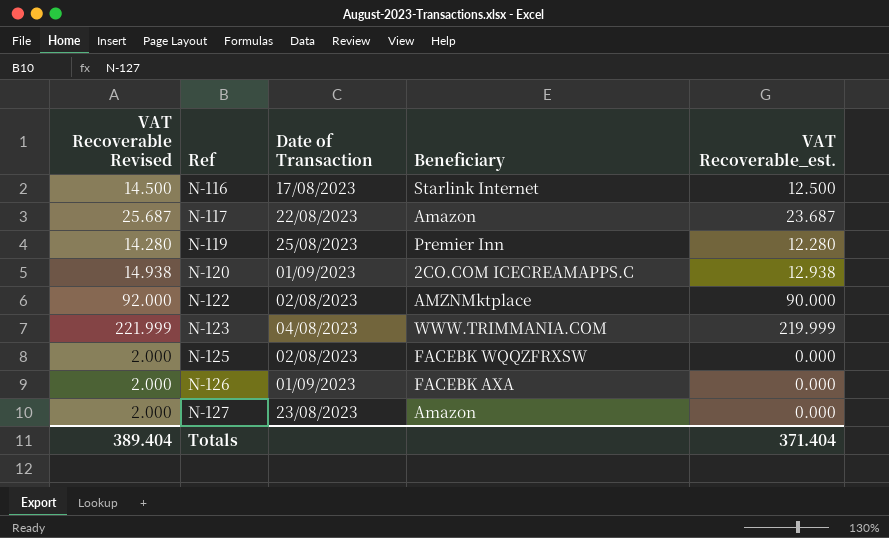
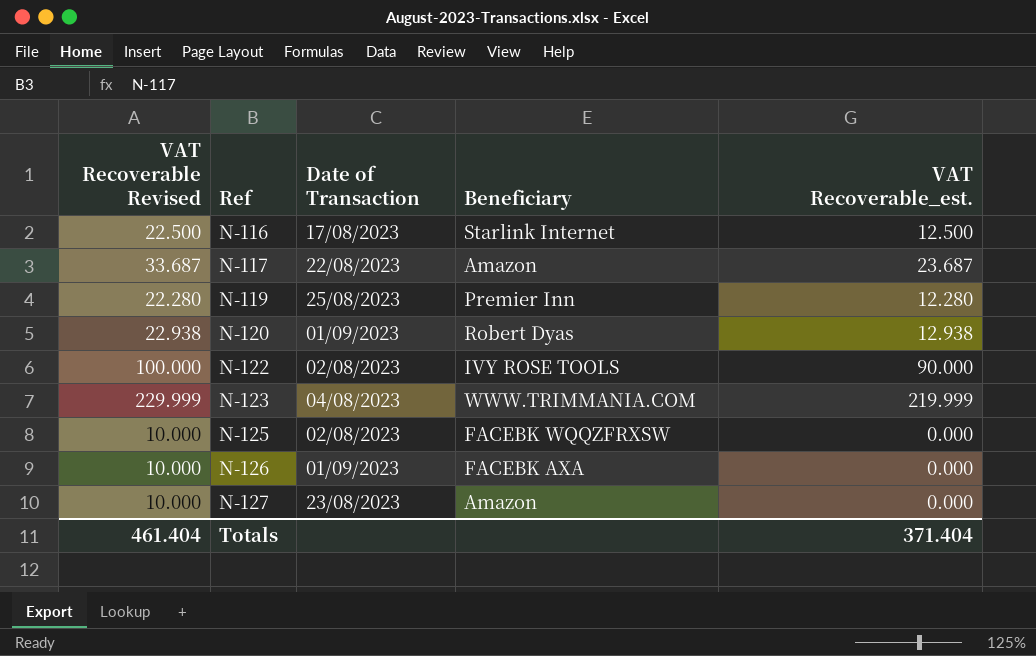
column VAT Recoverable Revised | formula: [VAT Recoverable_est.] + 2 -> [VAT Recoverable_est.] + 10
N-120 | Beneficiary: 2CO.COM ICECREAMAPPS.C -> Robert Dyas
N-122 | Beneficiary: AMZNMktplace -> IVY ROSE TOOLS
Totals | VAT Recoverable Revised: 389.404 -> 461.404

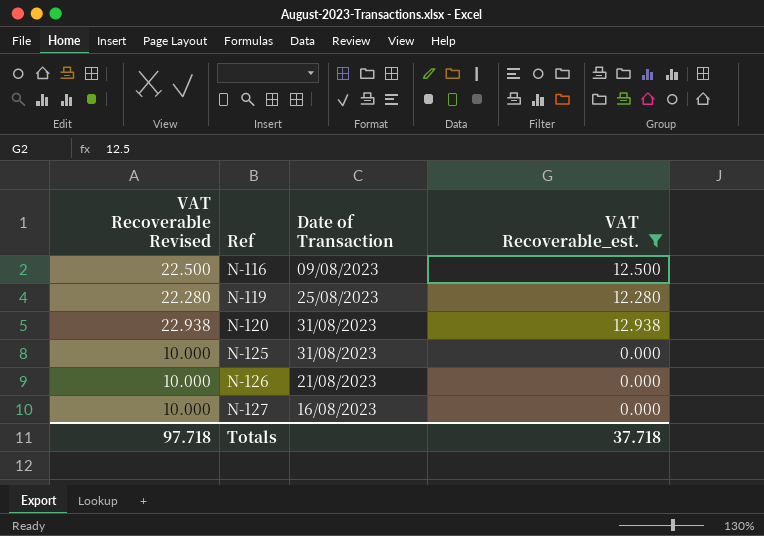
filter: none -> VAT Recoverable_est. <= 12.938
column Beneficiary | position: 4 -> none
N-116 | Date of Transaction: 17/08/2023 -> 09/08/2023
N-120 | Date of Transaction: 01/09/2023 -> 31/08/2023
N-125 | Date of Transaction: 02/08/2023 -> 31/08/2023
N-126 | Date of Transaction: 01/09/2023 -> 21/08/2023
N-127 | Date of Transaction: 23/08/2023 -> 16/08/2023
Totals | VAT Recoverable Revised: 461.404 -> 97.718
Totals | VAT Recoverable_est.: 371.404 -> 37.718

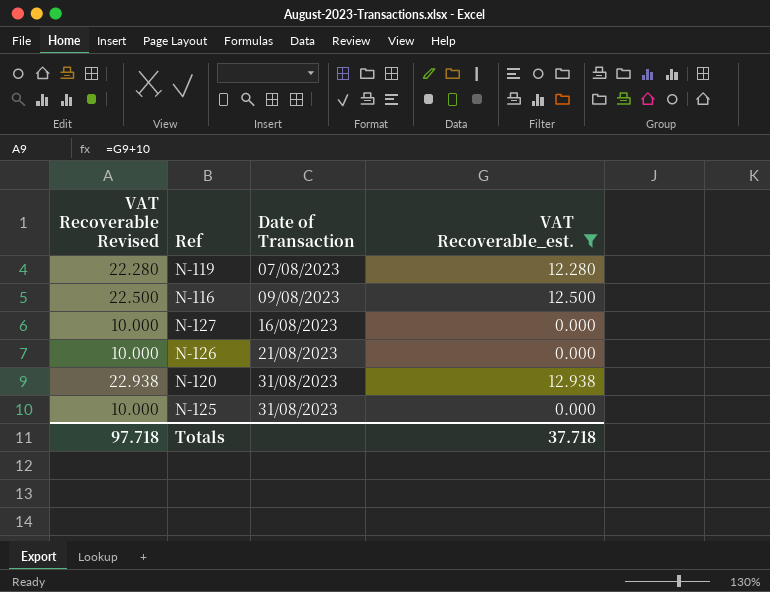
row order: Ref ascending -> Date of Transaction ascending
N-119 | Date of Transaction: 25/08/2023 -> 07/08/2023

